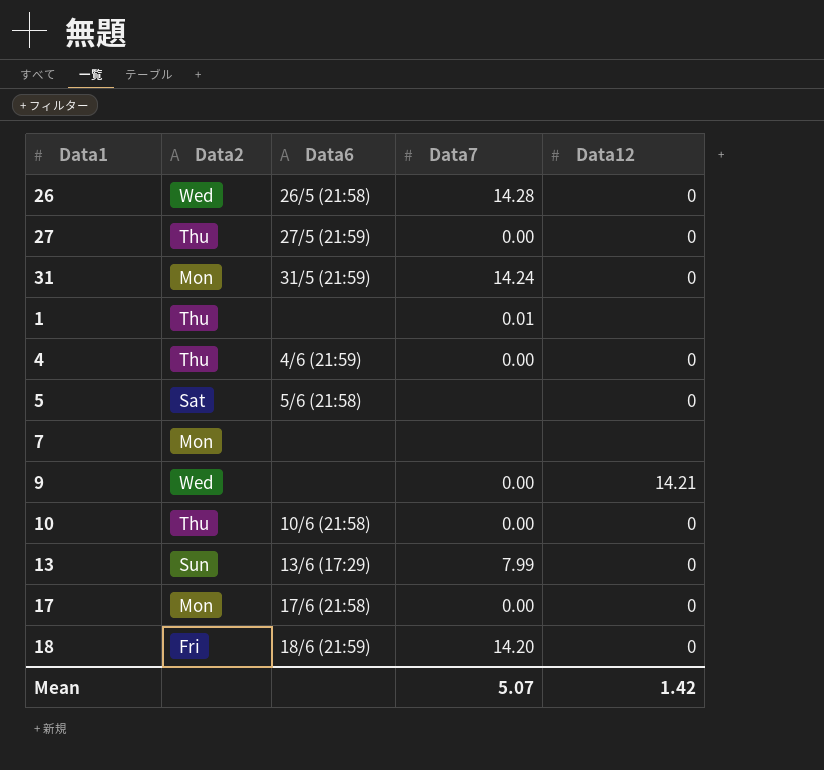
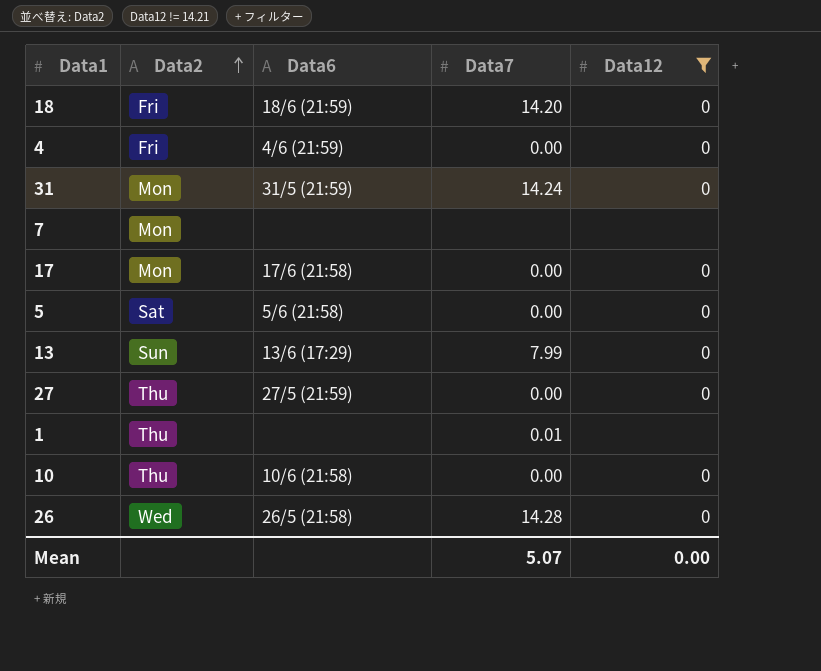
filter: none -> Data12 != 14.21
row order: none -> Data2 ascending
4 | Data2: Thu -> Fri
5 | Data7: none -> 0.00
Mean | Data12: 1.42 -> 0.00

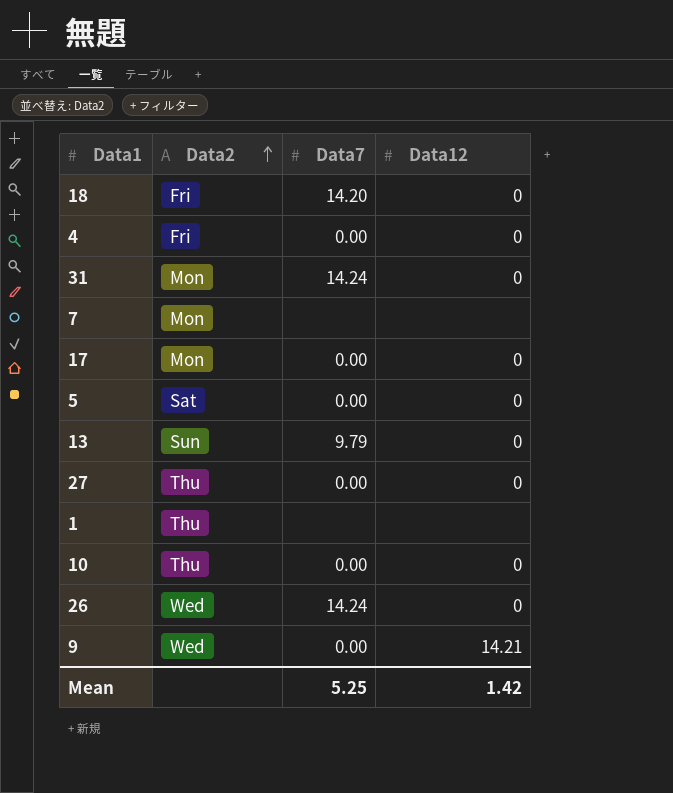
filter: Data12 != 14.21 -> none
column Data6 | position: 3 -> none
13 | Data7: 7.99 -> 9.79
1 | Data7: 0.01 -> none
26 | Data7: 14.28 -> 14.24
Mean | Data7: 5.07 -> 5.25
Mean | Data12: 0.00 -> 1.42

